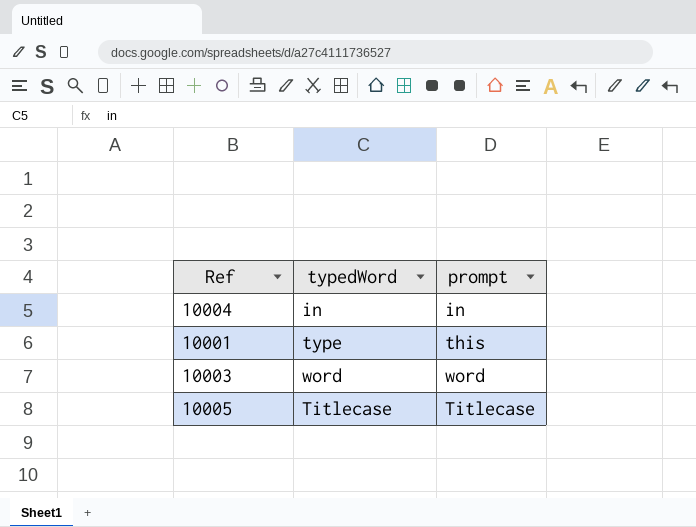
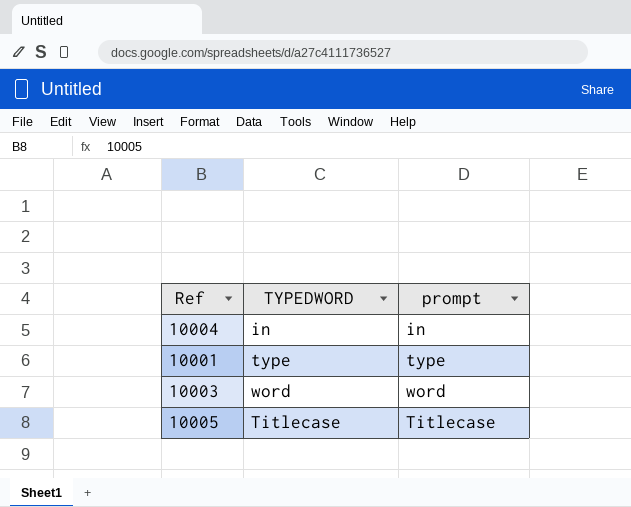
column name: typedWord -> TYPEDWORD
10001 | prompt: this -> type

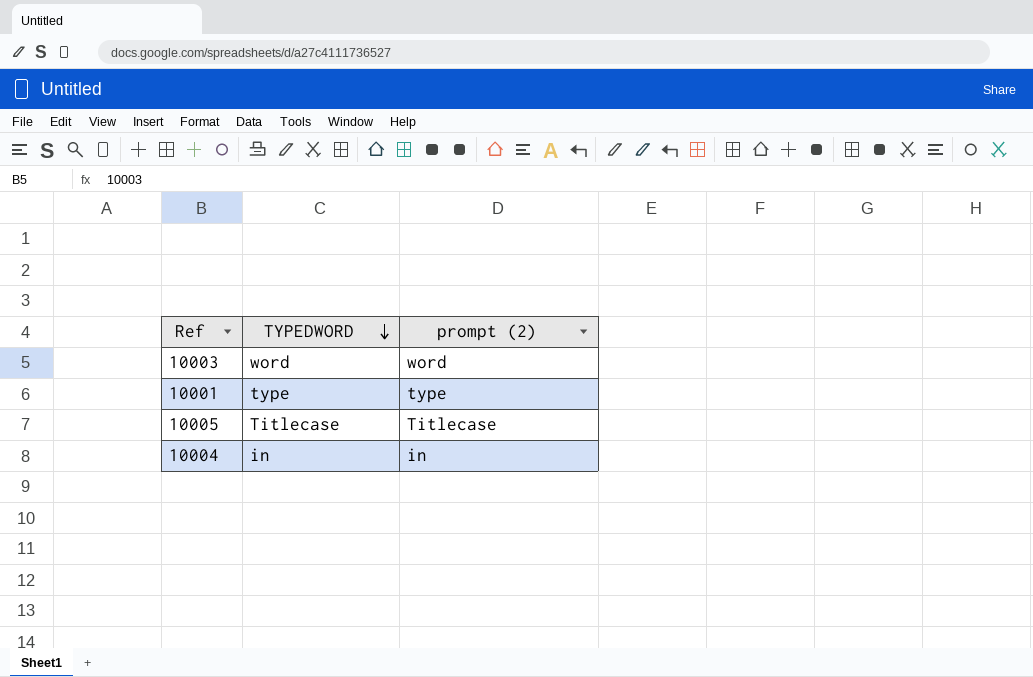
row order: none -> TYPEDWORD descending
column name: prompt -> prompt (2)

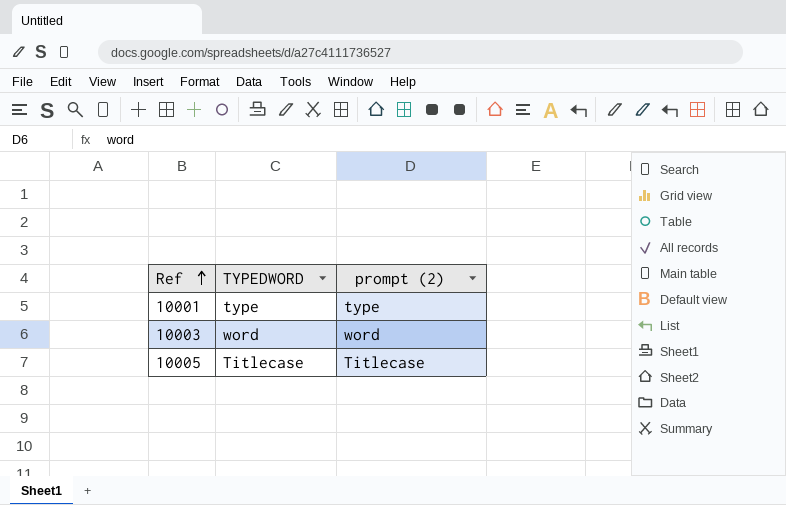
row order: TYPEDWORD descending -> Ref ascending
row 10004: in | in -> none

